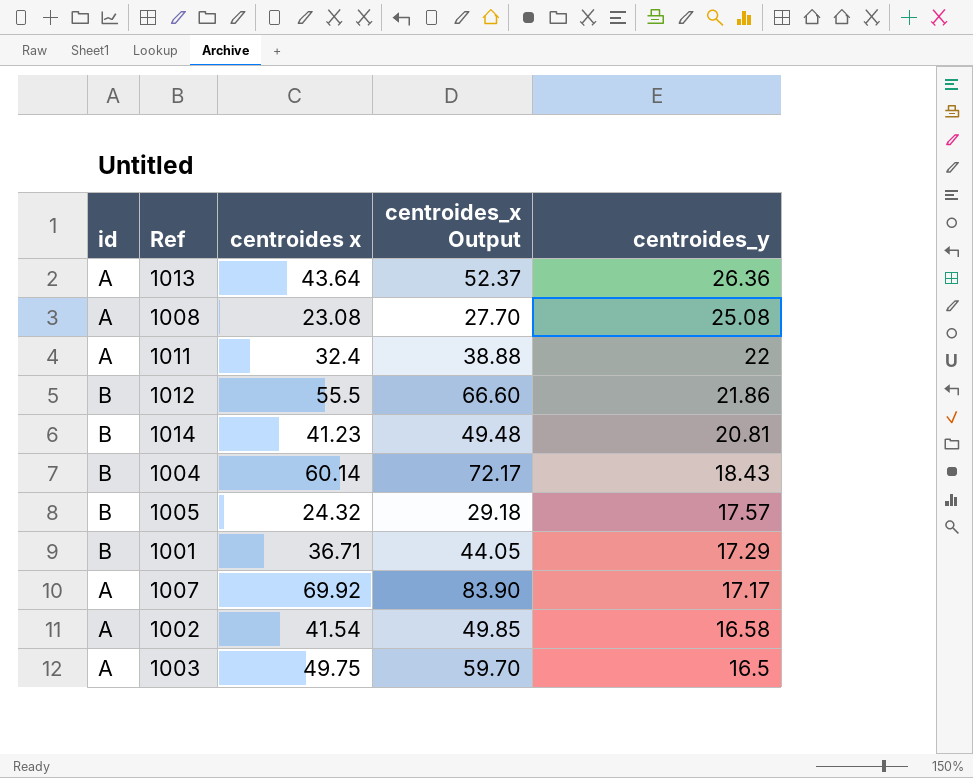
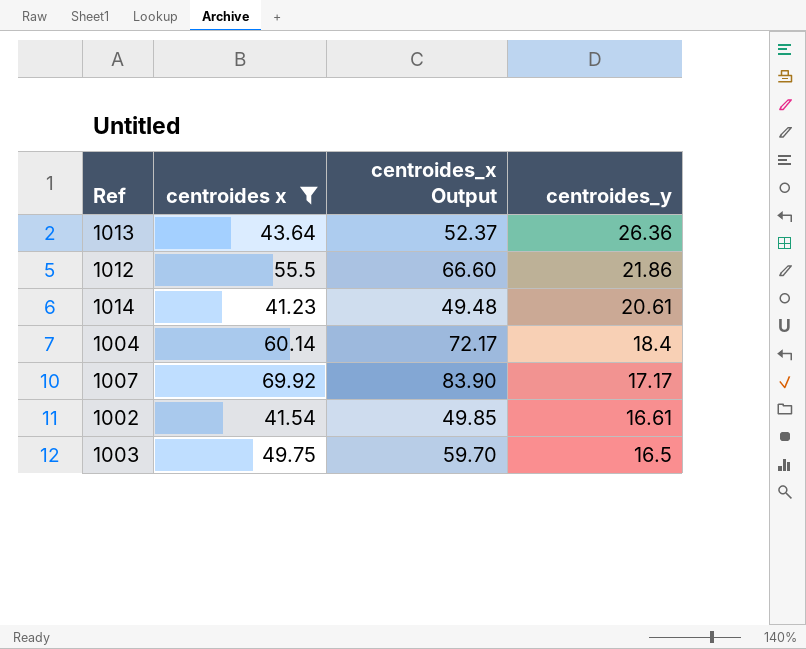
filter: none -> centroides x >= 41.23
column id | position: 1 -> none
1014 | centroides_y: 20.81 -> 20.61
1004 | centroides_y: 18.43 -> 18.4
1002 | centroides_y: 16.58 -> 16.61

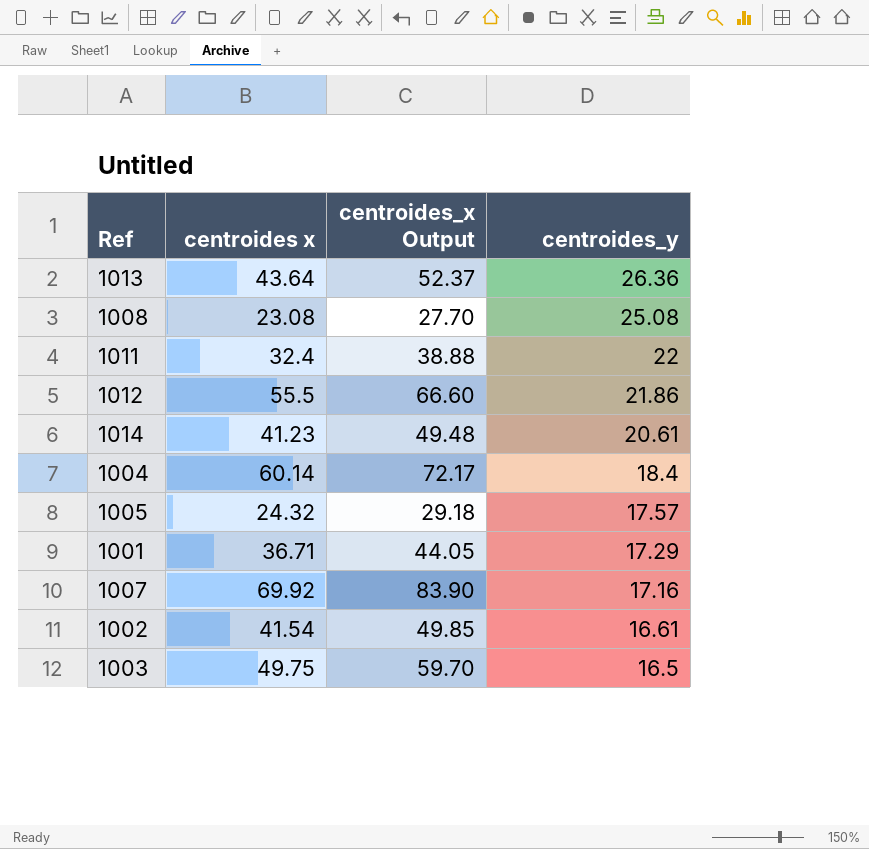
filter: centroides x >= 41.23 -> none
1007 | centroides_y: 17.17 -> 17.16

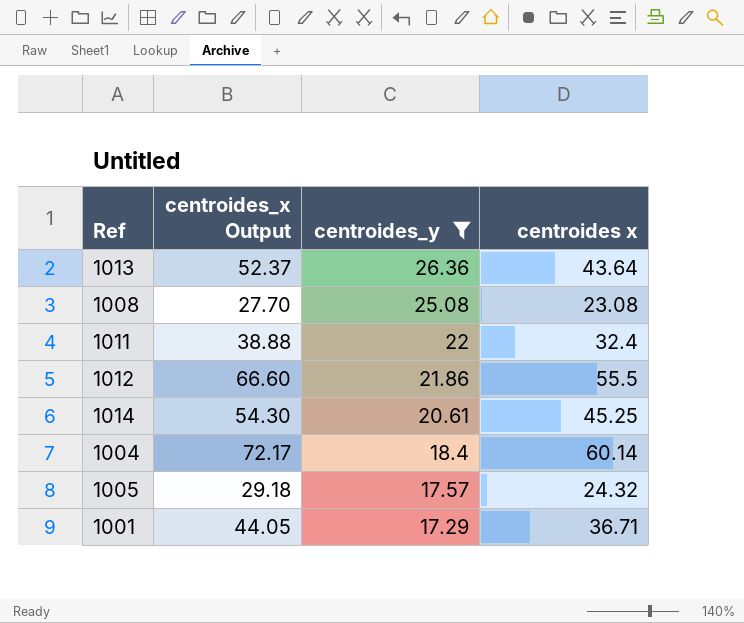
filter: none -> centroides_y >= 17.29
column centroides x | position: 2 -> 4
1014 | centroides_x Output: 49.48 -> 54.30
1014 | centroides x: 41.23 -> 45.25

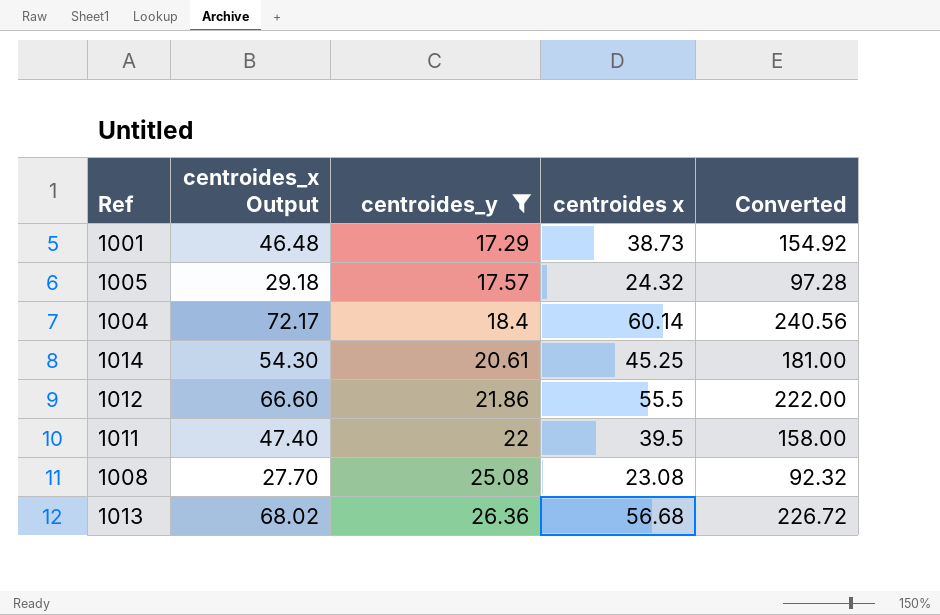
row order: centroides_y descending -> centroides_y ascending
column Converted | formula: none -> [centroides x] * 4
1001 | centroides_x Output: 44.05 -> 46.48
1001 | centroides x: 36.71 -> 38.73
1011 | centroides_x Output: 38.88 -> 47.40
1011 | centroides x: 32.4 -> 39.5
1013 | centroides_x Output: 52.37 -> 68.02
1013 | centroides x: 43.64 -> 56.68

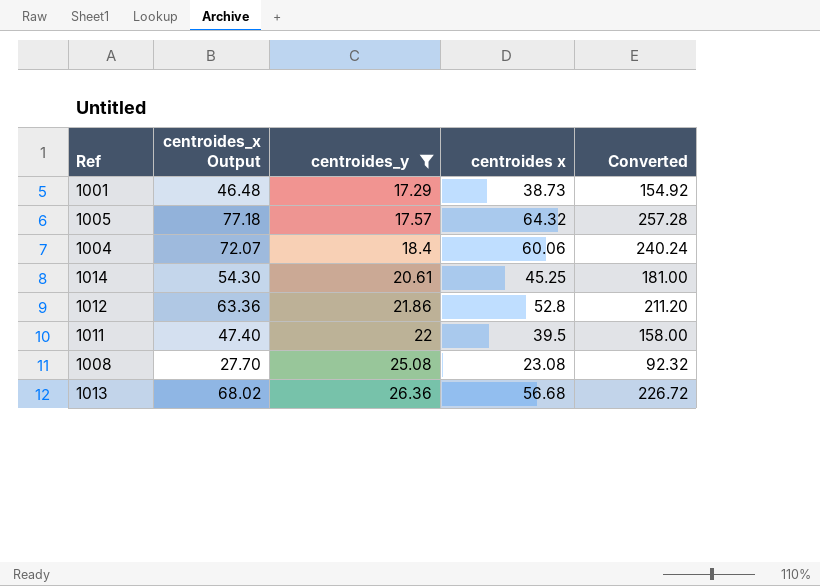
1005 | centroides_x Output: 29.18 -> 77.18
1005 | centroides x: 24.32 -> 64.32
1005 | Converted: 97.28 -> 257.28
1004 | centroides_x Output: 72.17 -> 72.07
1004 | centroides x: 60.14 -> 60.06
1004 | Converted: 240.56 -> 240.24
1012 | centroides_x Output: 66.60 -> 63.36
1012 | centroides x: 55.5 -> 52.8
1012 | Converted: 222.00 -> 211.20

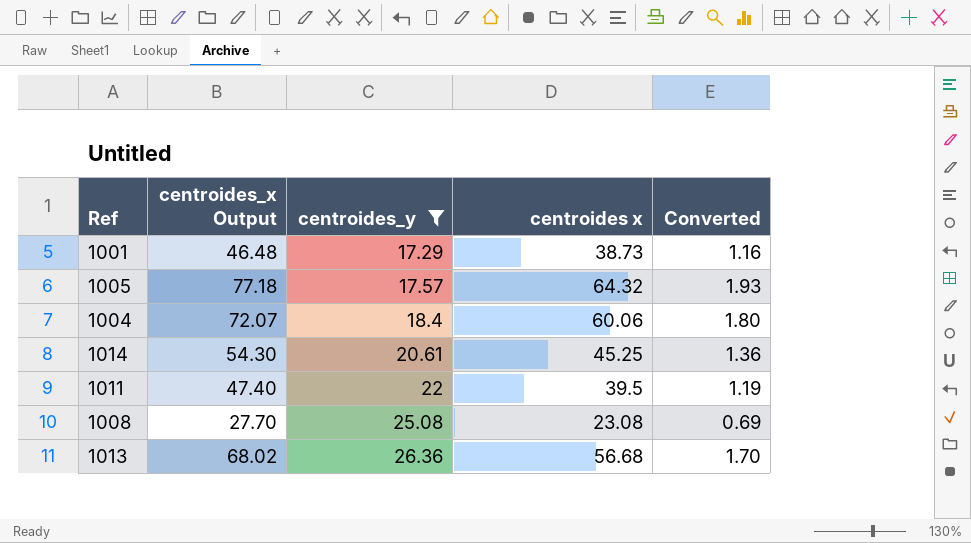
column Converted | formula: [centroides x] * 4 -> [centroides x] * 0.03
row 1012: 63.36 | 21.86 | 52.8 | 211.20 -> none

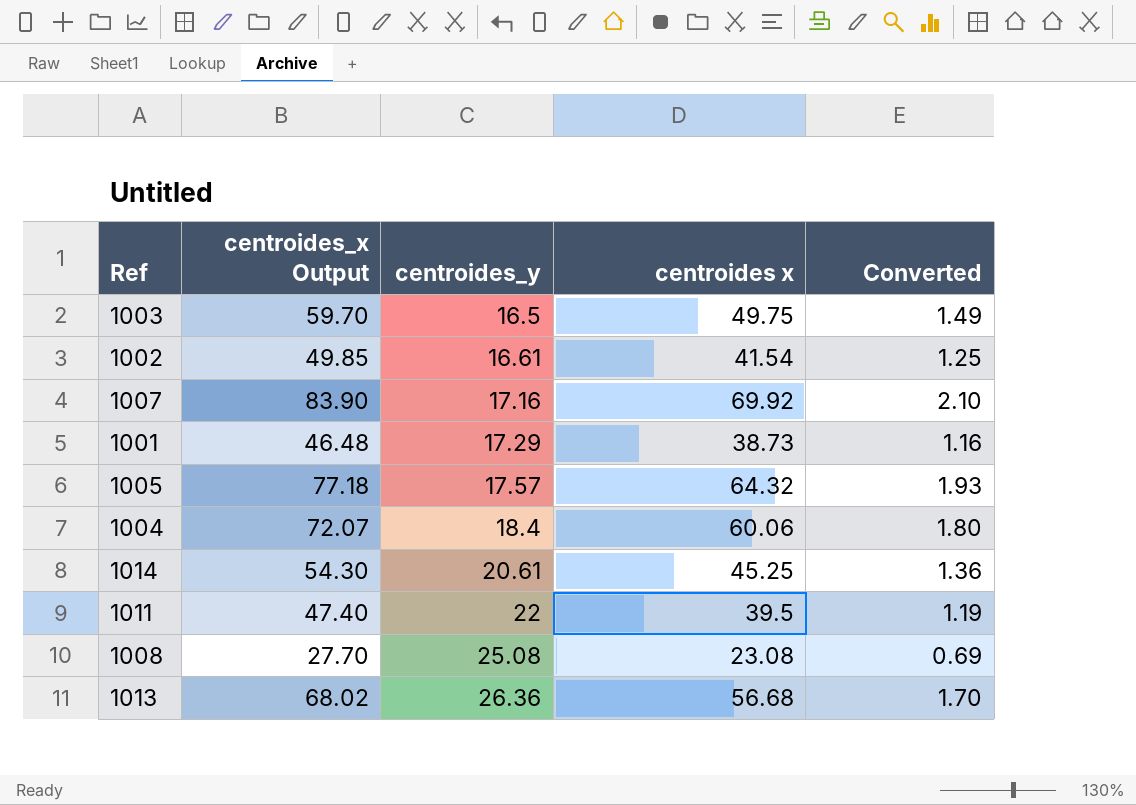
filter: centroides_y >= 17.29 -> none

